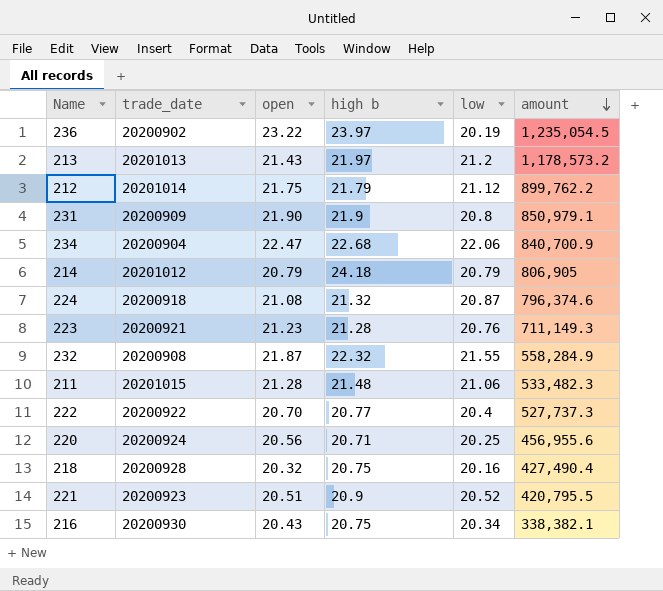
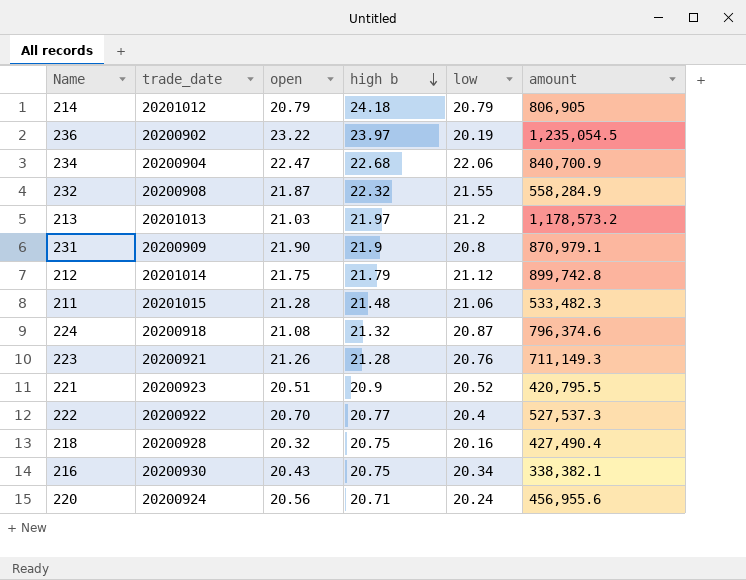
row order: amount descending -> high b descending
213 | open: 21.43 -> 21.03
231 | amount: 850,979.1 -> 870,979.1
212 | amount: 899,762.2 -> 899,742.8
223 | open: 21.23 -> 21.26
222 | amount: 527,737.3 -> 527,537.3
220 | low: 20.25 -> 20.24

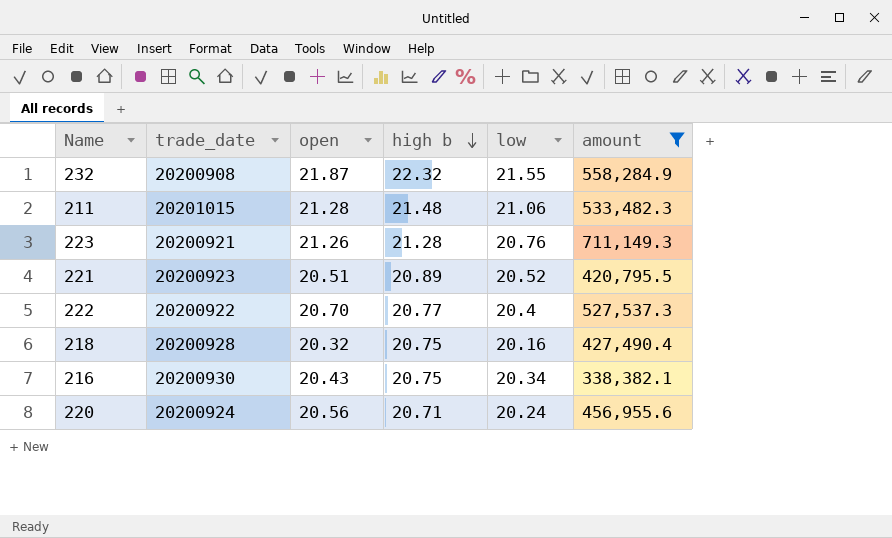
filter: none -> amount <= 711,149.3
221 | high b: 20.9 -> 20.89

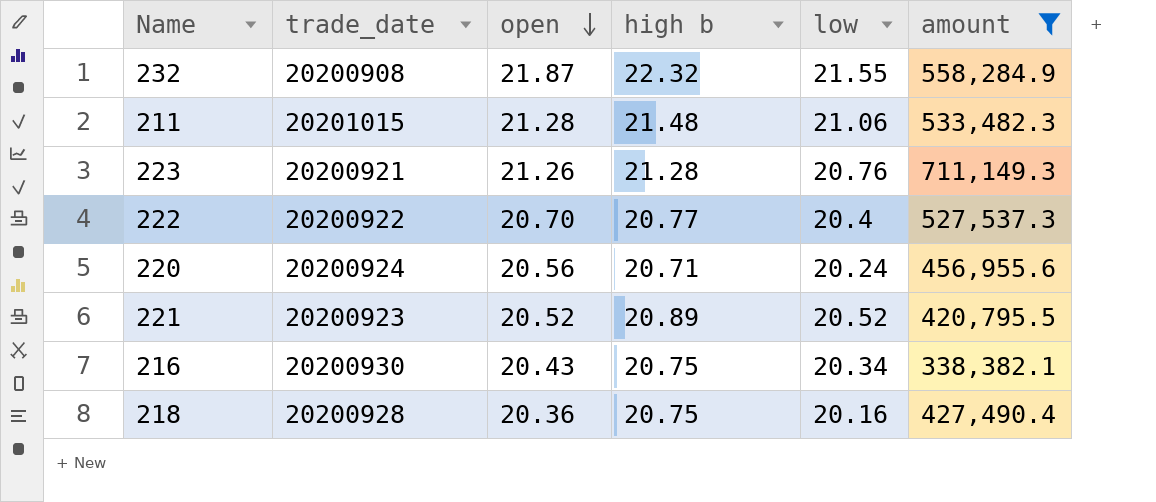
row order: high b descending -> open descending
221 | open: 20.51 -> 20.52
218 | open: 20.32 -> 20.36

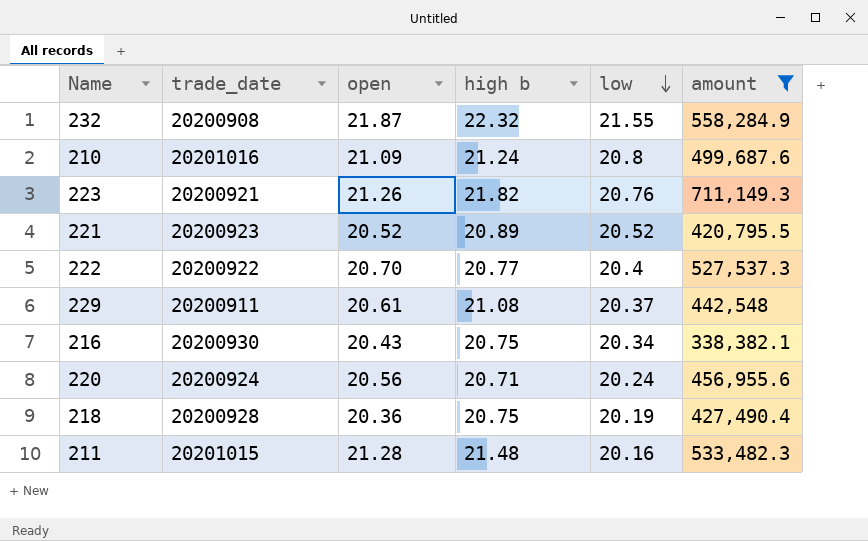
row order: open descending -> low descending
row 210: none -> 20201016 | 21.09 | 21.24 | 20.8 | 499,687.6
223 | high b: 21.28 -> 21.82
row 229: none -> 20200911 | 20.61 | 21.08 | 20.37 | 442,548
218 | low: 20.16 -> 20.19
211 | low: 21.06 -> 20.16

